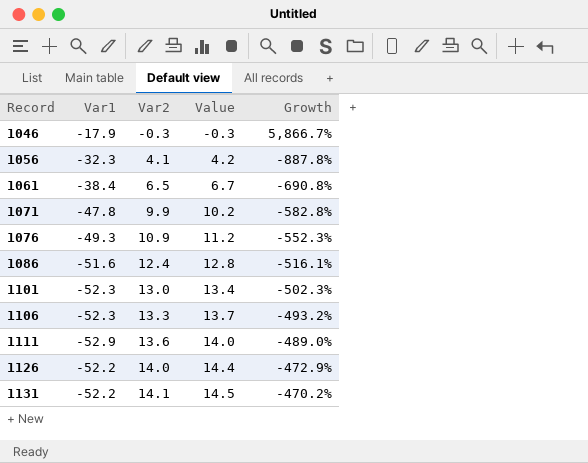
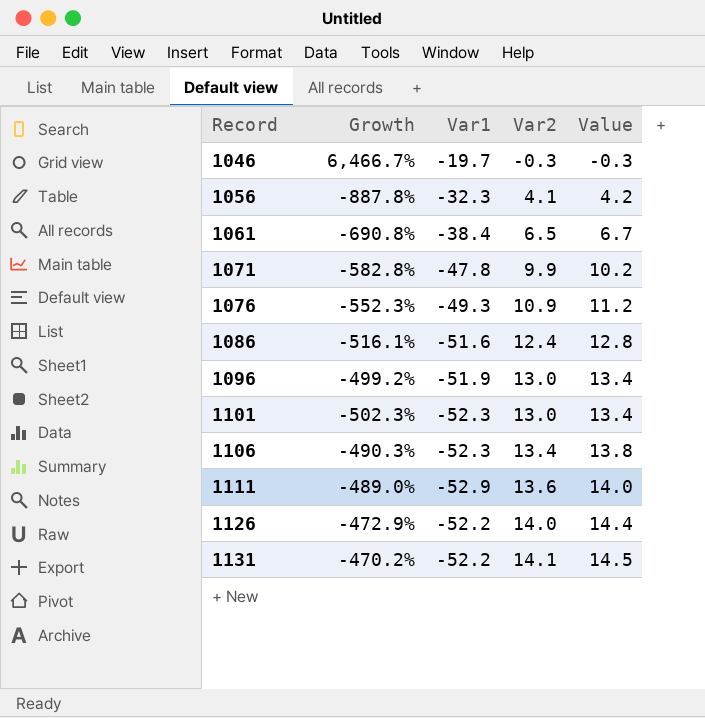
column Growth | position: 5 -> 2
1046 | Growth: 5,866.7% -> 6,466.7%
1046 | Var1: -17.9 -> -19.7
row 1096: none -> -499.2% | -51.9 | 13.0 | 13.4
1106 | Growth: -493.2% -> -490.3%
1106 | Var2: 13.3 -> 13.4
1106 | Value: 13.7 -> 13.8

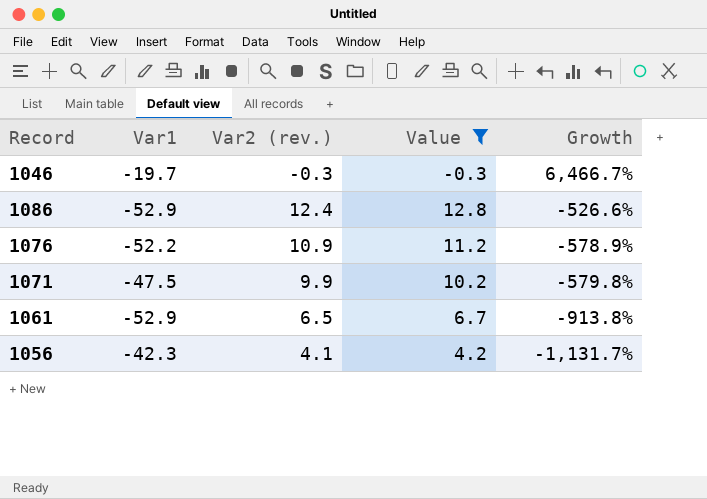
filter: none -> Value <= 12.8
row order: Record ascending -> Growth descending
column name: Var2 -> Var2 (rev.)
column Growth | position: 2 -> 5
1086 | Var1: -51.6 -> -52.9
1086 | Growth: -516.1% -> -526.6%
1076 | Var1: -49.3 -> -52.2
1076 | Growth: -552.3% -> -578.9%
1071 | Var1: -47.8 -> -47.5
1071 | Growth: -582.8% -> -579.8%
1061 | Var1: -38.4 -> -52.9
1061 | Growth: -690.8% -> -913.8%
1056 | Var1: -32.3 -> -42.3
1056 | Growth: -887.8% -> -1,131.7%

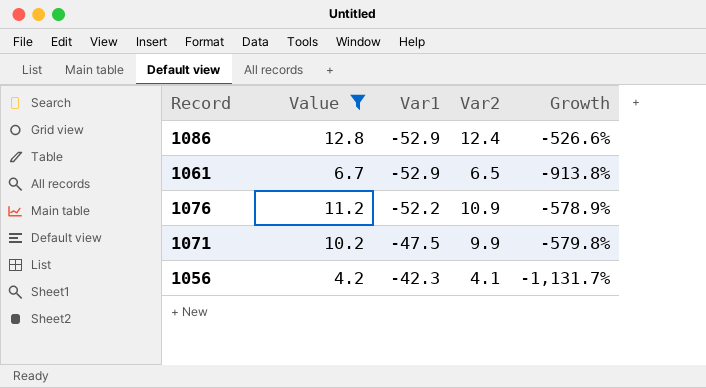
row order: Growth descending -> Var1 ascending
column Value | position: 4 -> 2
column name: Var2 (rev.) -> Var2
row 1046: -19.7 | -0.3 | -0.3 | 6,466.7% -> none

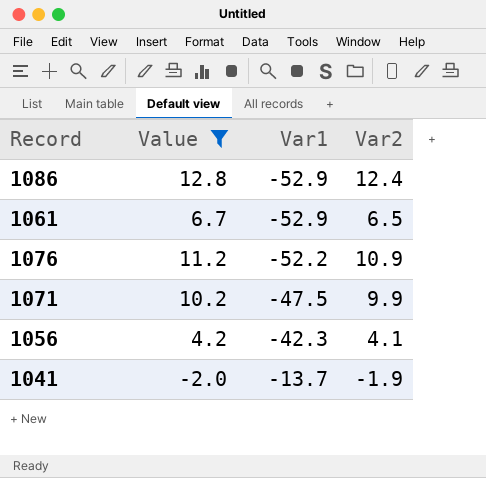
column Growth | formula: ([Var1] - [Var2]) / [Var2] -> none
row 1041: none -> -2.0 | -13.7 | -1.9

